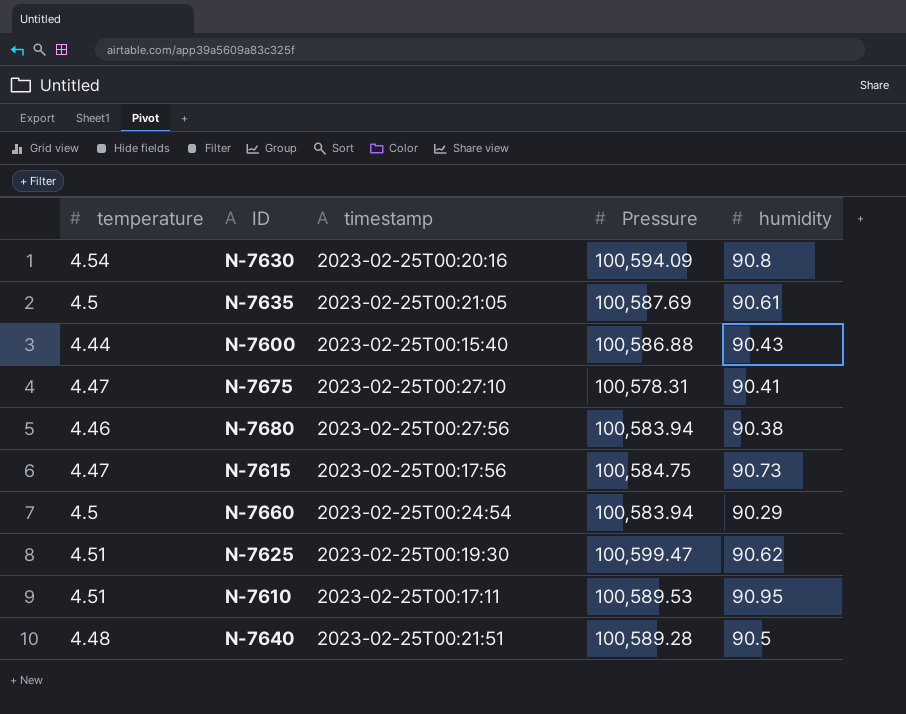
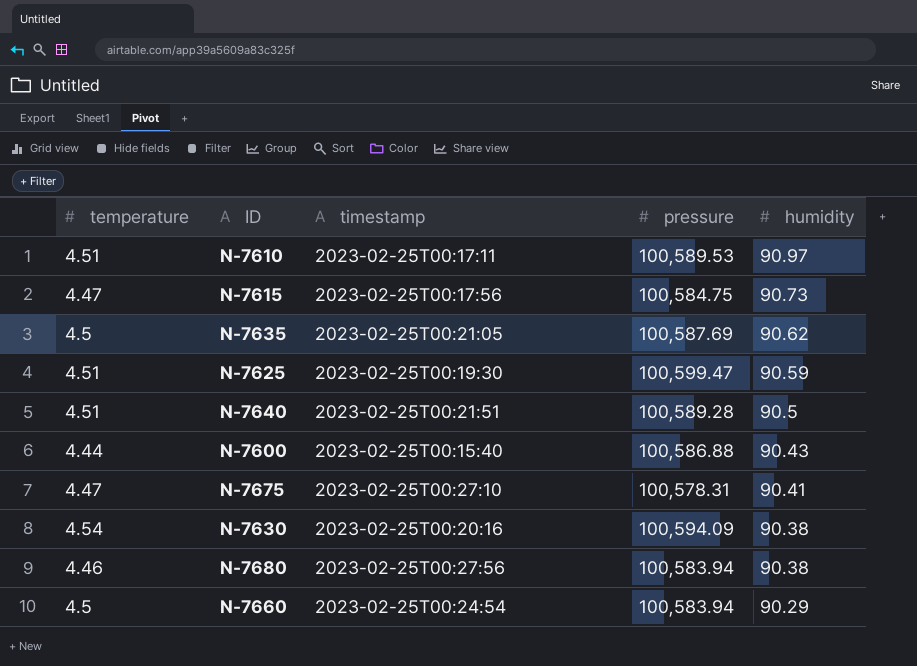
row order: none -> humidity descending
column name: Pressure -> pressure
N-7610 | humidity: 90.95 -> 90.97
N-7635 | humidity: 90.61 -> 90.62
N-7625 | humidity: 90.62 -> 90.59
N-7640 | temperature: 4.48 -> 4.51
N-7630 | humidity: 90.8 -> 90.38

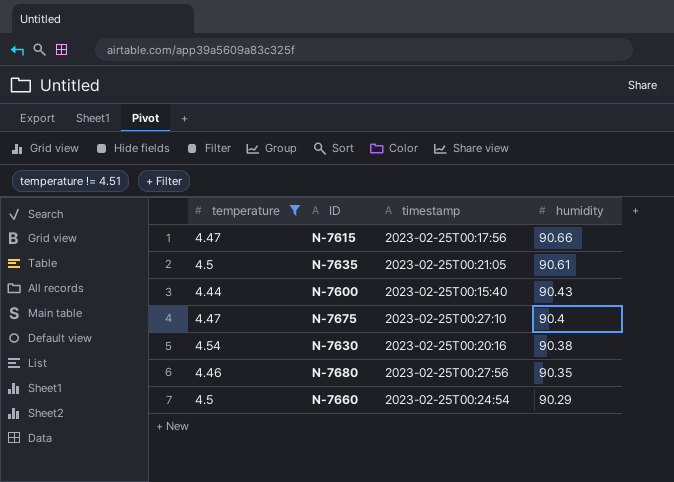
filter: none -> temperature != 4.51
column pressure | position: 4 -> none
N-7615 | humidity: 90.73 -> 90.66
N-7635 | humidity: 90.62 -> 90.61
N-7675 | humidity: 90.41 -> 90.4
N-7680 | humidity: 90.38 -> 90.35

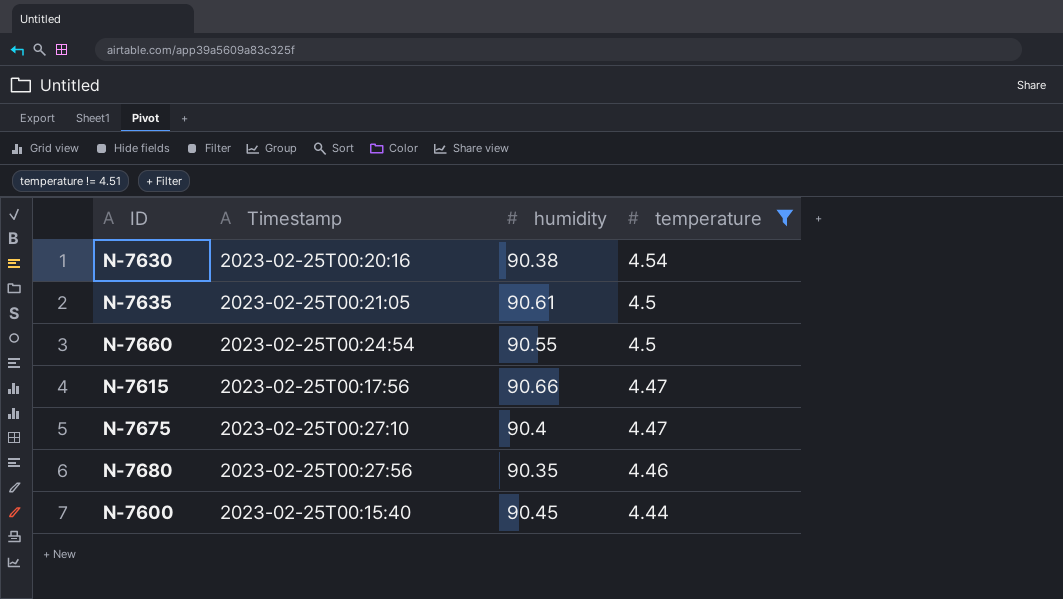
row order: humidity descending -> temperature descending
column name: timestamp -> Timestamp
column temperature | position: 1 -> 4
N-7660 | humidity: 90.29 -> 90.55
N-7600 | humidity: 90.43 -> 90.45

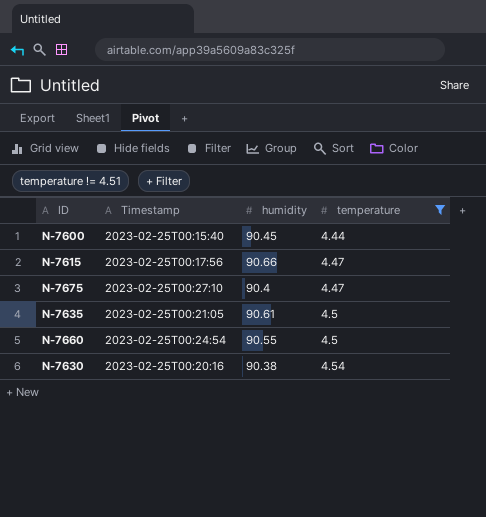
row order: temperature descending -> temperature ascending
row N-7680: 2023-02-25T00:27:56 | 90.35 | 4.46 -> none

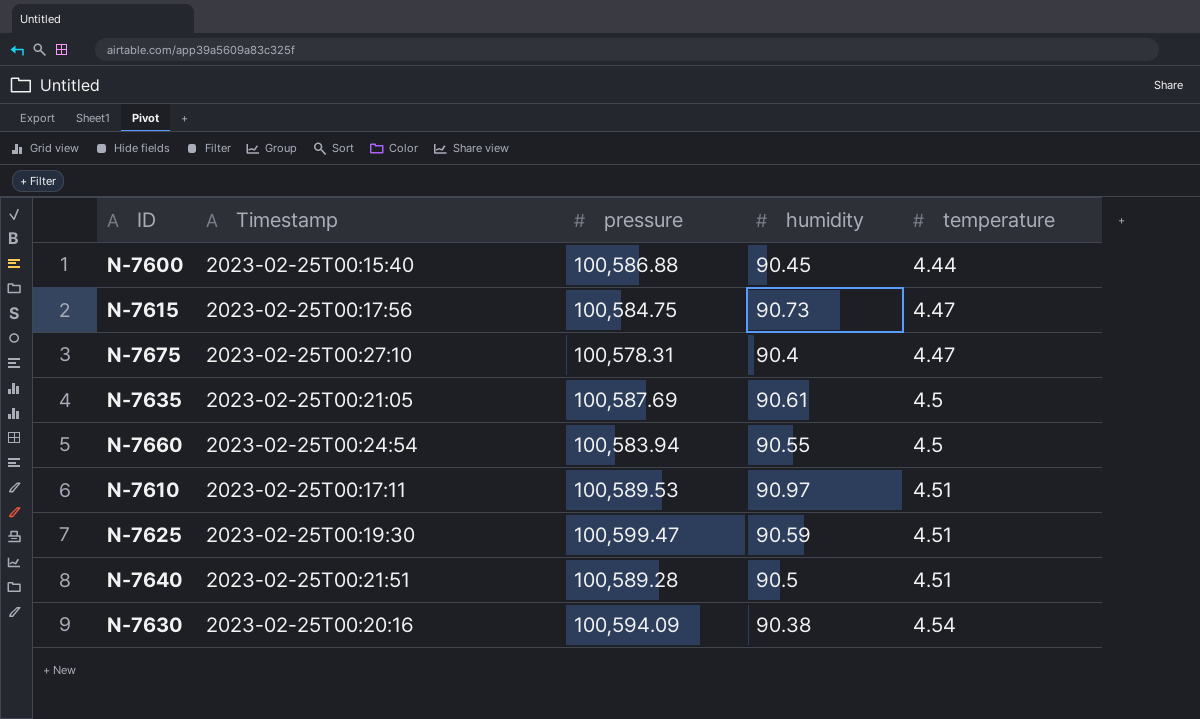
filter: temperature != 4.51 -> none
column pressure | position: none -> 3
N-7615 | humidity: 90.66 -> 90.73

